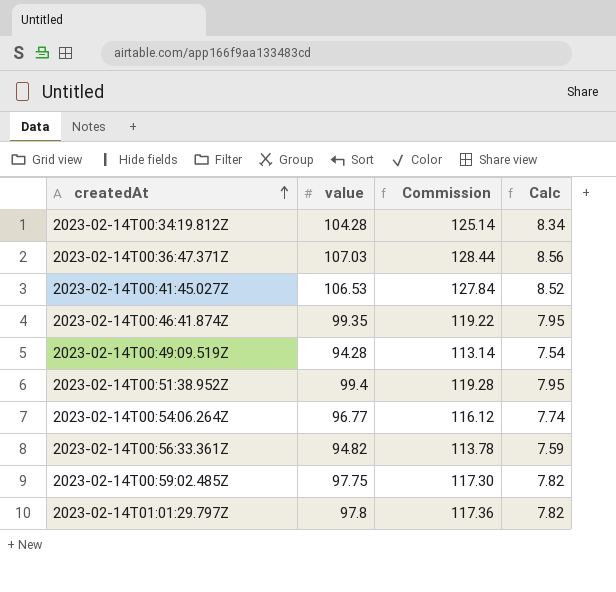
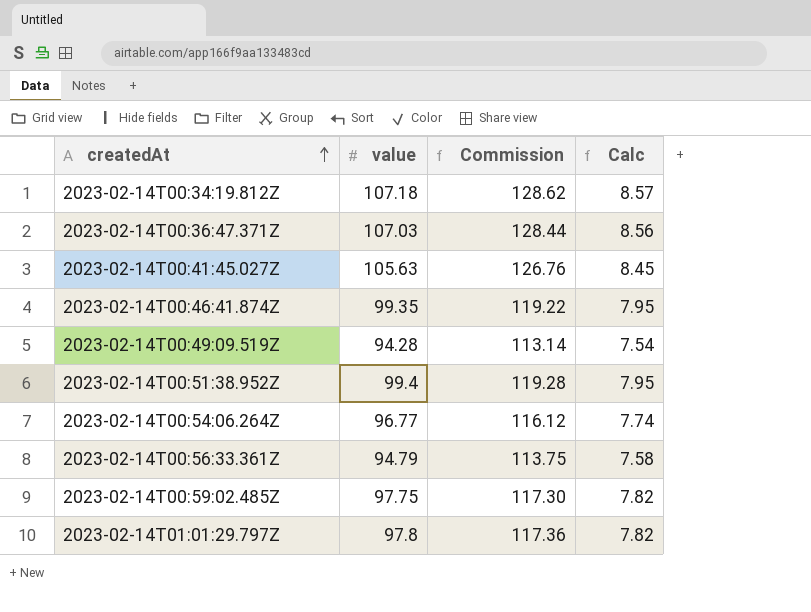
2023-02-14T00:34:19.812Z | value: 104.28 -> 107.18
2023-02-14T00:34:19.812Z | Commission: 125.14 -> 128.62
2023-02-14T00:34:19.812Z | Calc: 8.34 -> 8.57
2023-02-14T00:41:45.027Z | value: 106.53 -> 105.63
2023-02-14T00:41:45.027Z | Commission: 127.84 -> 126.76
2023-02-14T00:41:45.027Z | Calc: 8.52 -> 8.45
2023-02-14T00:56:33.361Z | value: 94.82 -> 94.79
2023-02-14T00:56:33.361Z | Commission: 113.78 -> 113.75
2023-02-14T00:56:33.361Z | Calc: 7.59 -> 7.58

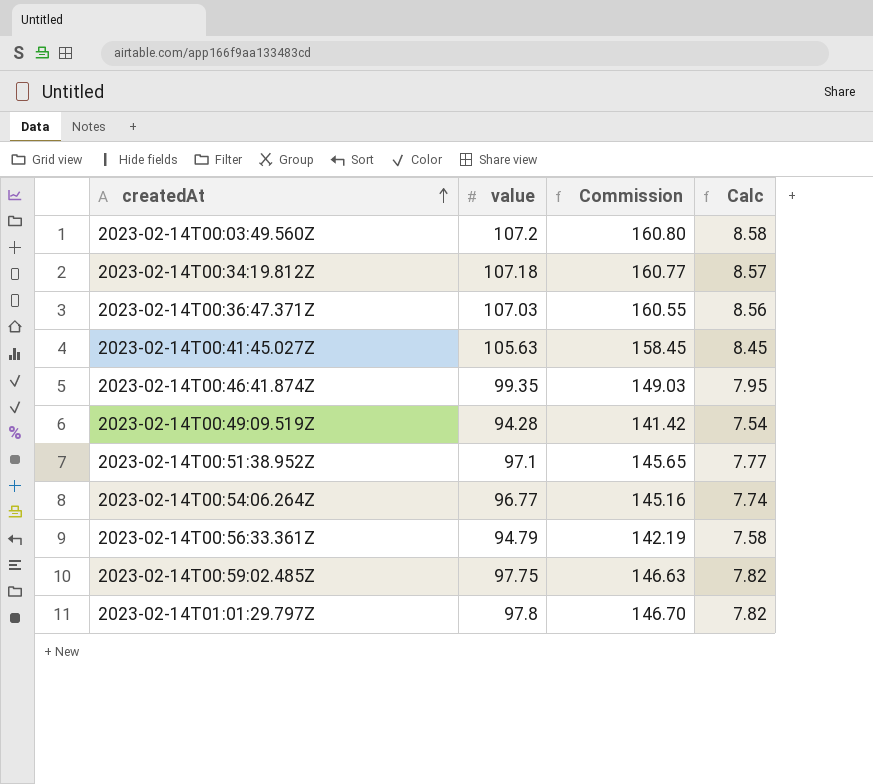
column Commission | formula: [value] * 1.2 -> [value] * 1.5
row 2023-02-14T00:03:49.560Z: none -> 107.2 | 160.80 | 8.58
2023-02-14T00:51:38.952Z | value: 99.4 -> 97.1
2023-02-14T00:51:38.952Z | Calc: 7.95 -> 7.77

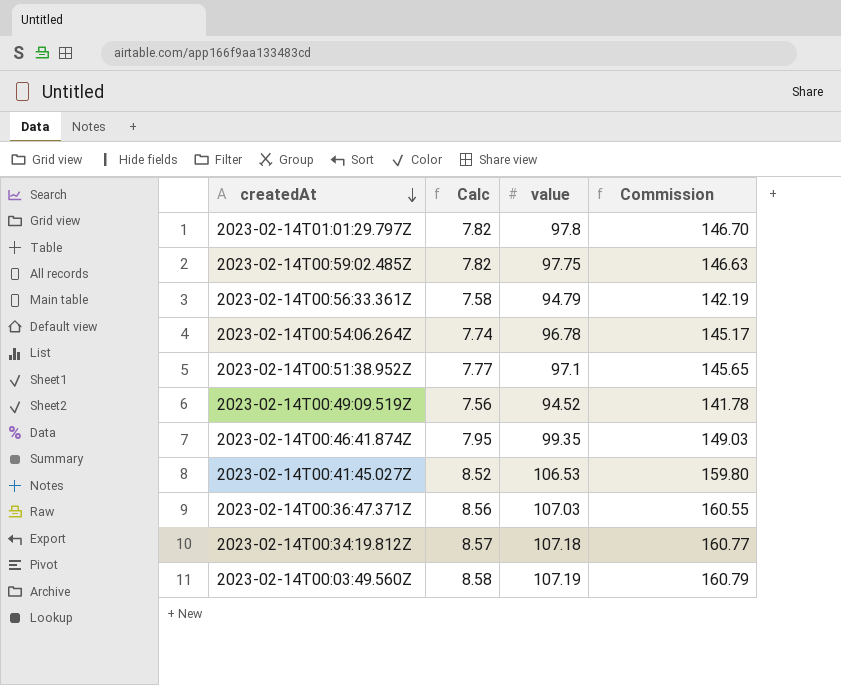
row order: createdAt ascending -> createdAt descending
column Calc | position: 4 -> 2
2023-02-14T00:54:06.264Z | value: 96.77 -> 96.78
2023-02-14T00:54:06.264Z | Commission: 145.16 -> 145.17
2023-02-14T00:49:09.519Z | Calc: 7.54 -> 7.56
2023-02-14T00:49:09.519Z | value: 94.28 -> 94.52
2023-02-14T00:49:09.519Z | Commission: 141.42 -> 141.78
2023-02-14T00:41:45.027Z | Calc: 8.45 -> 8.52
2023-02-14T00:41:45.027Z | value: 105.63 -> 106.53
2023-02-14T00:41:45.027Z | Commission: 158.45 -> 159.80
2023-02-14T00:03:49.560Z | value: 107.2 -> 107.19
2023-02-14T00:03:49.560Z | Commission: 160.80 -> 160.79

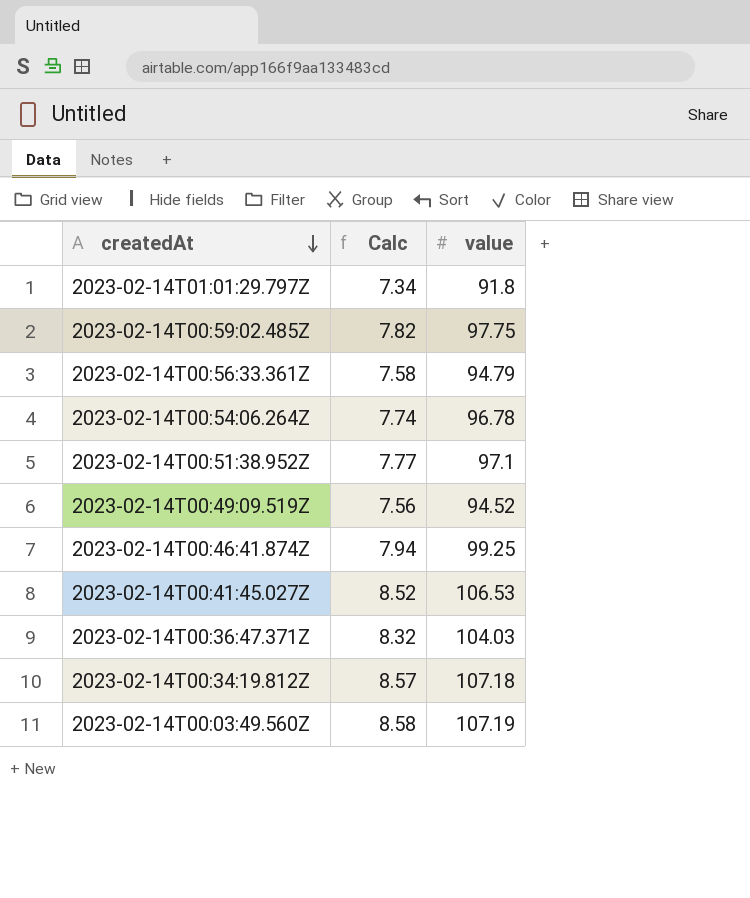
column Commission | formula: [value] * 1.5 -> none
2023-02-14T01:01:29.797Z | Calc: 7.82 -> 7.34
2023-02-14T01:01:29.797Z | value: 97.8 -> 91.8
2023-02-14T00:46:41.874Z | Calc: 7.95 -> 7.94
2023-02-14T00:46:41.874Z | value: 99.35 -> 99.25
2023-02-14T00:36:47.371Z | Calc: 8.56 -> 8.32
2023-02-14T00:36:47.371Z | value: 107.03 -> 104.03

